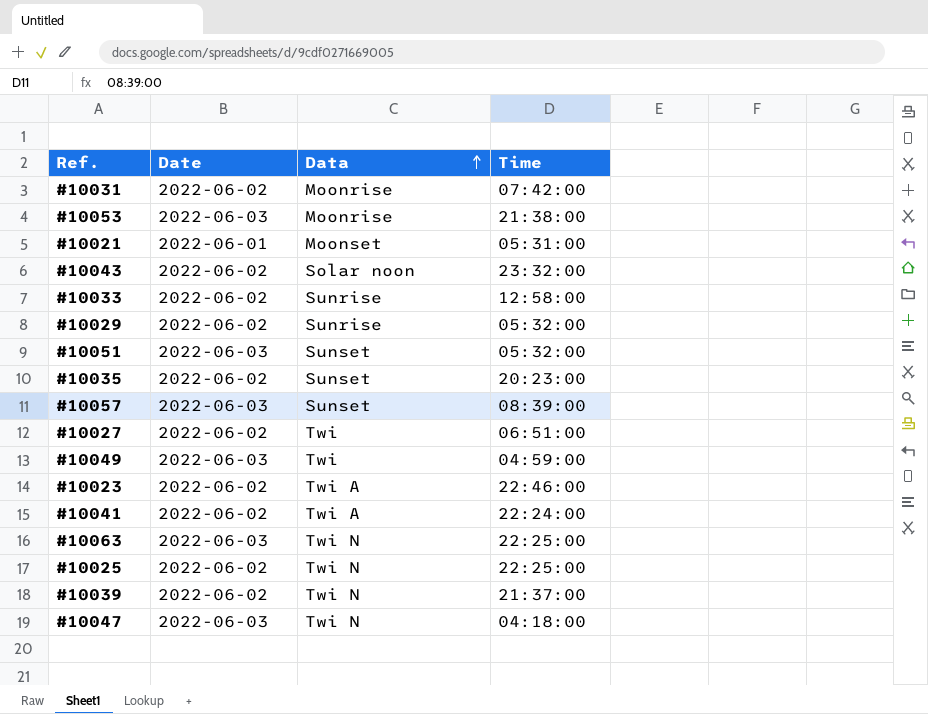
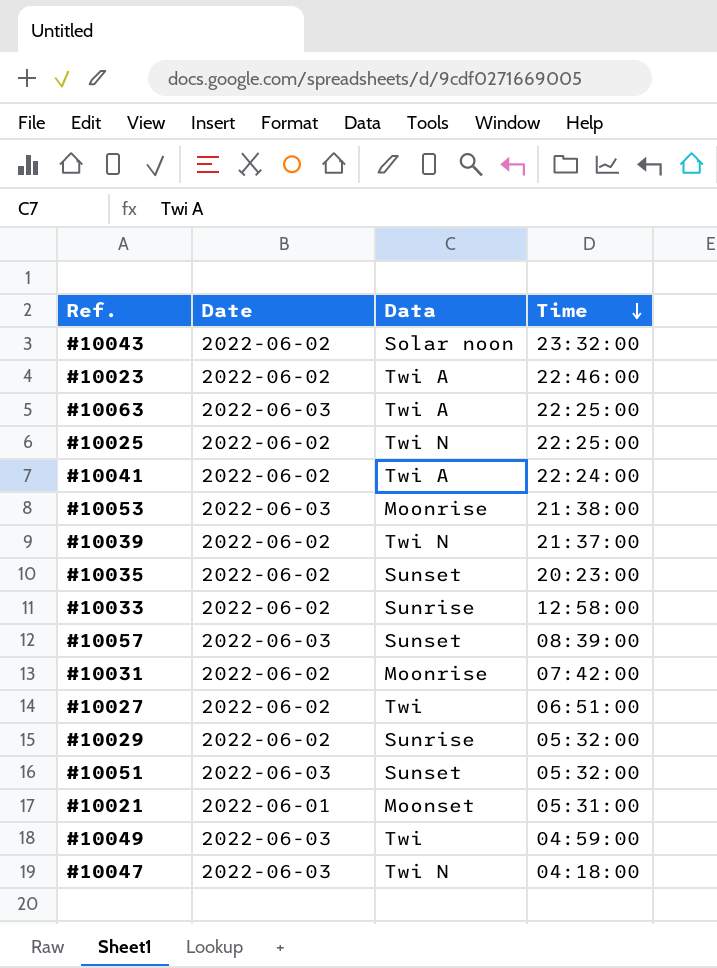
row order: Data ascending -> Time descending
#10063 | Data: Twi N -> Twi A

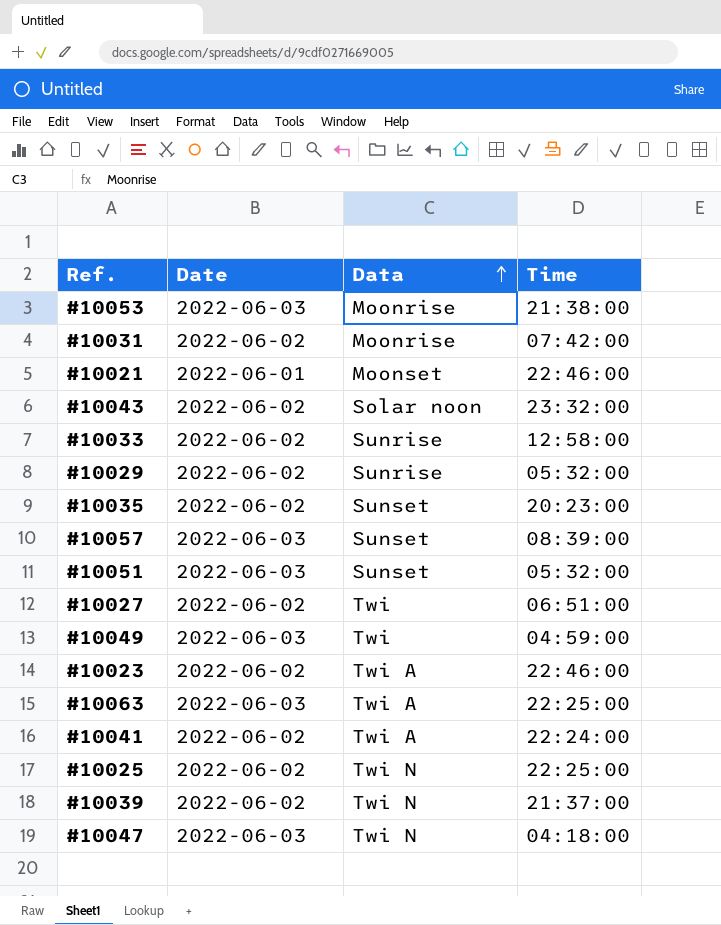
row order: Time descending -> Data ascending
#10021 | Time: 05:31:00 -> 22:46:00

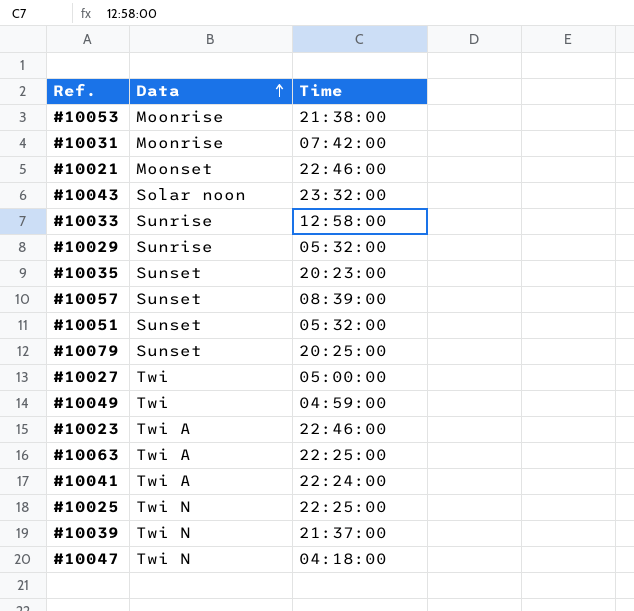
column Date | position: 2 -> none
row #10079: none -> Sunset | 20:25:00
#10027 | Time: 06:51:00 -> 05:00:00

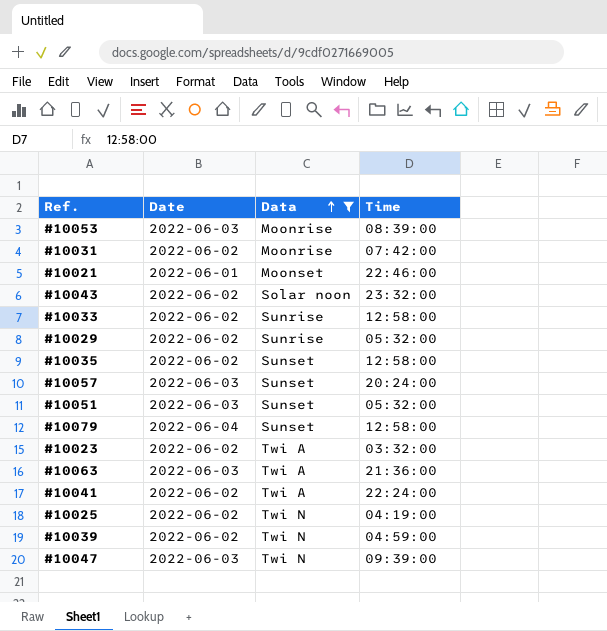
filter: none -> Data != Twi
column Date | position: none -> 2
#10053 | Time: 21:38:00 -> 08:39:00
#10035 | Time: 20:23:00 -> 12:58:00
#10057 | Time: 08:39:00 -> 20:24:00
#10079 | Time: 20:25:00 -> 12:58:00
#10023 | Time: 22:46:00 -> 03:32:00
#10063 | Time: 22:25:00 -> 21:36:00
#10025 | Time: 22:25:00 -> 04:19:00
#10039 | Time: 21:37:00 -> 04:59:00
#10047 | Time: 04:18:00 -> 09:39:00

